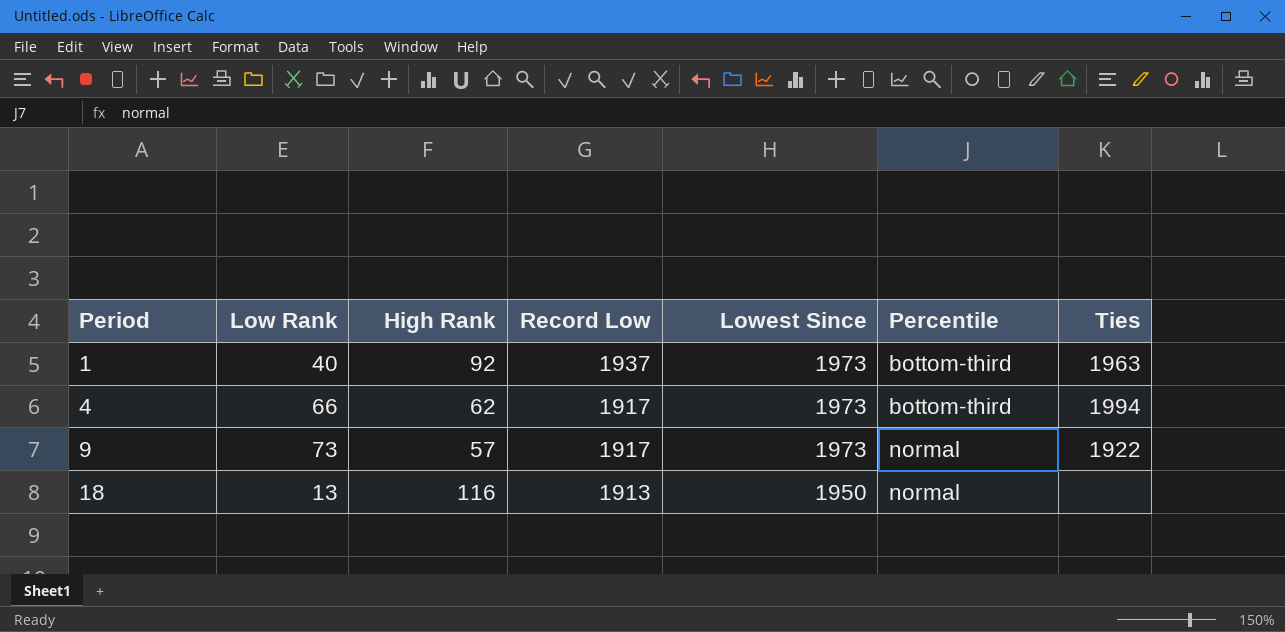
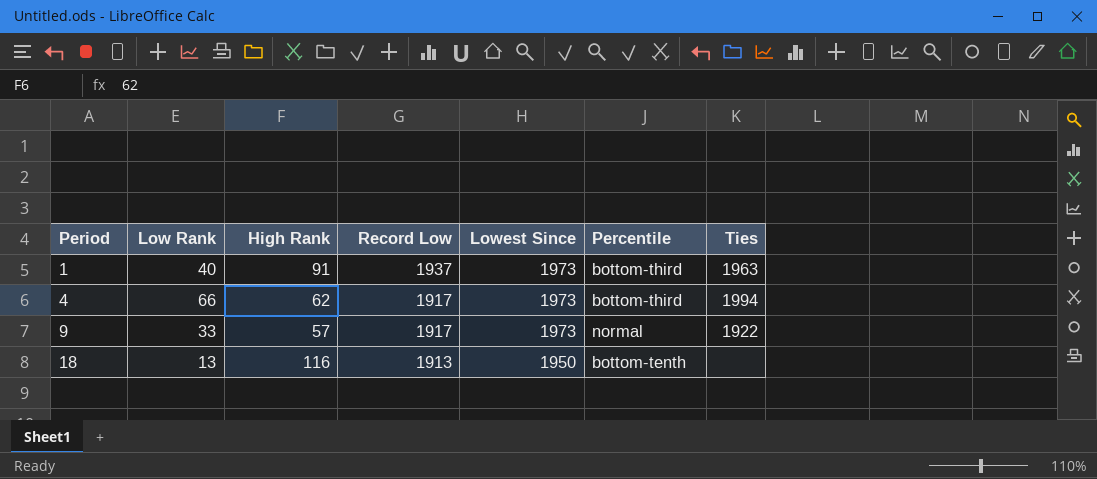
1 | High Rank: 92 -> 91
9 | Low Rank: 73 -> 33
18 | Percentile: normal -> bottom-tenth

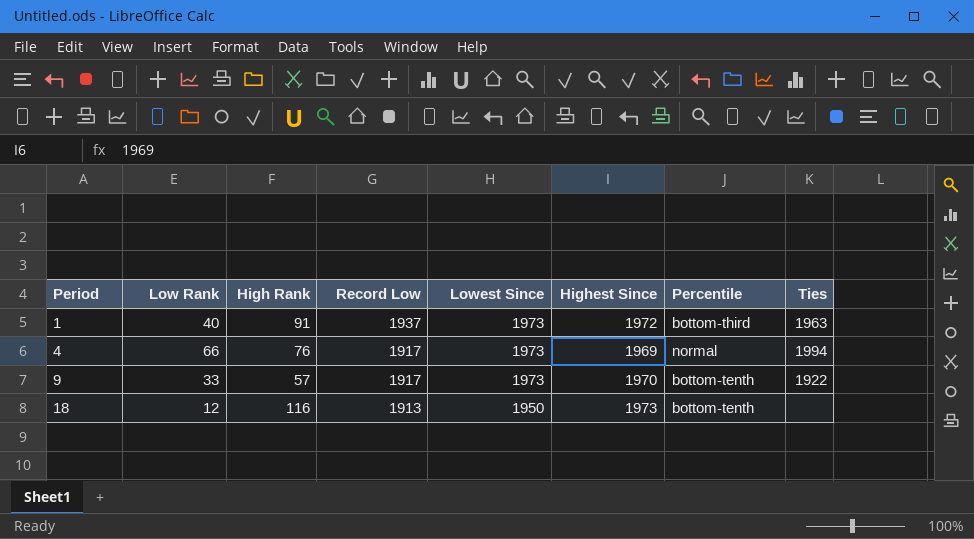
column Highest Since | position: none -> 6
4 | High Rank: 62 -> 76
4 | Percentile: bottom-third -> normal
9 | Percentile: normal -> bottom-tenth
18 | Low Rank: 13 -> 12

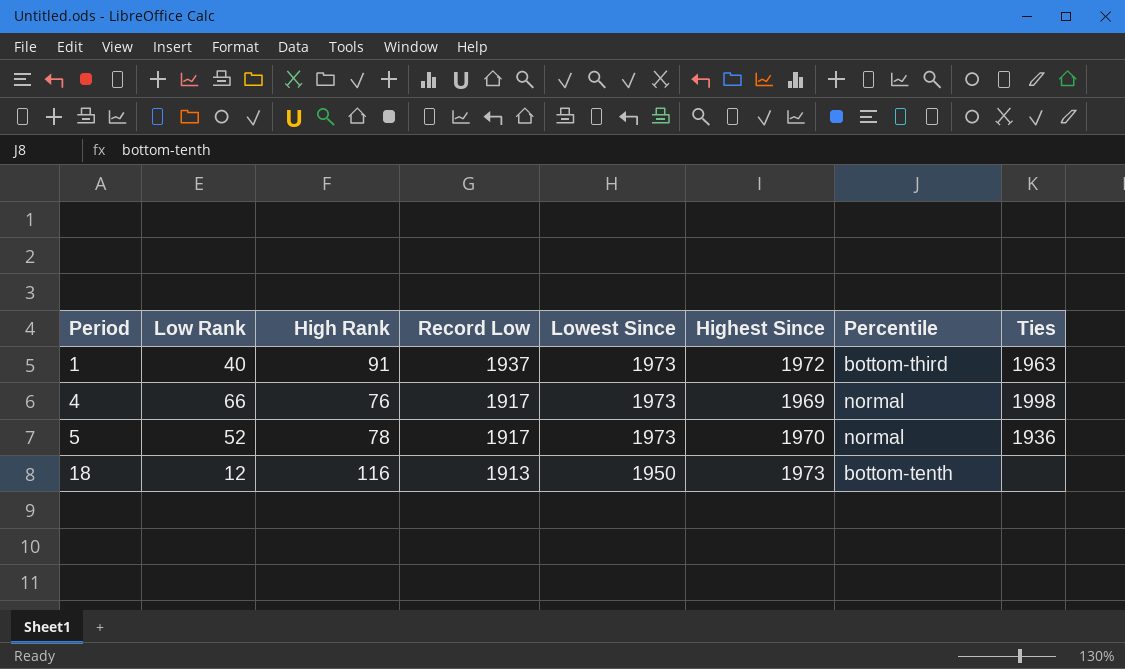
row 9: 33 | 57 | 1917 | 1973 | 1970 | bottom-tenth | 1922 -> none
4 | Ties: 1994 -> 1998
row 5: none -> 52 | 78 | 1917 | 1973 | 1970 | normal | 1936

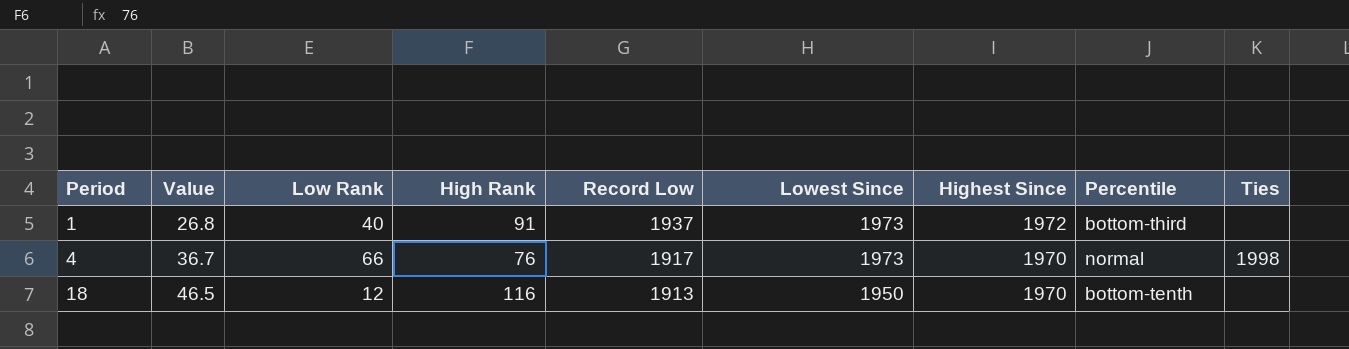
column Value | position: none -> 2
row 5: 52 | 78 | 1917 | 1973 | 1970 | normal | 1936 -> none
1 | Ties: 1963 -> none
4 | Highest Since: 1969 -> 1970
18 | Highest Since: 1973 -> 1970

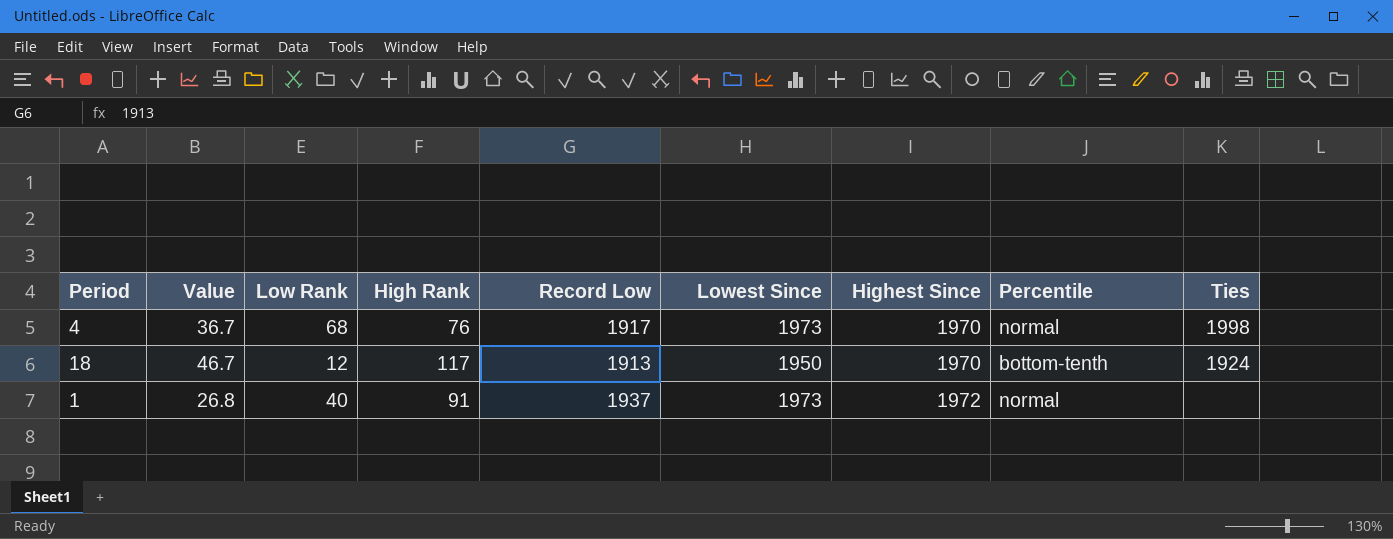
row order: Period ascending -> Highest Since ascending
4 | Low Rank: 66 -> 68
18 | Value: 46.5 -> 46.7
18 | High Rank: 116 -> 117
18 | Ties: none -> 1924
1 | Percentile: bottom-third -> normal

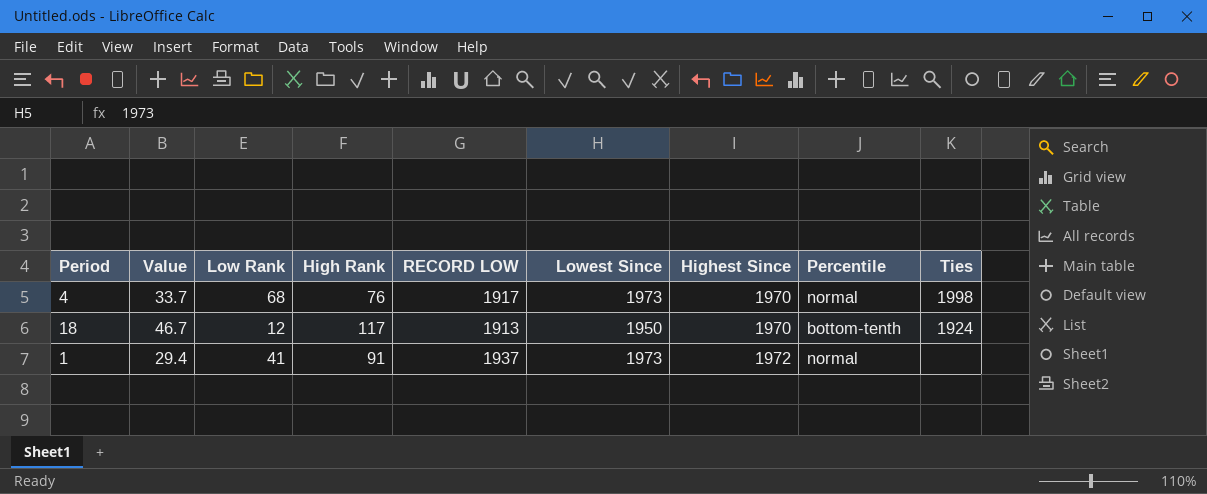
column name: Record Low -> RECORD LOW
4 | Value: 36.7 -> 33.7
1 | Value: 26.8 -> 29.4
1 | Low Rank: 40 -> 41

